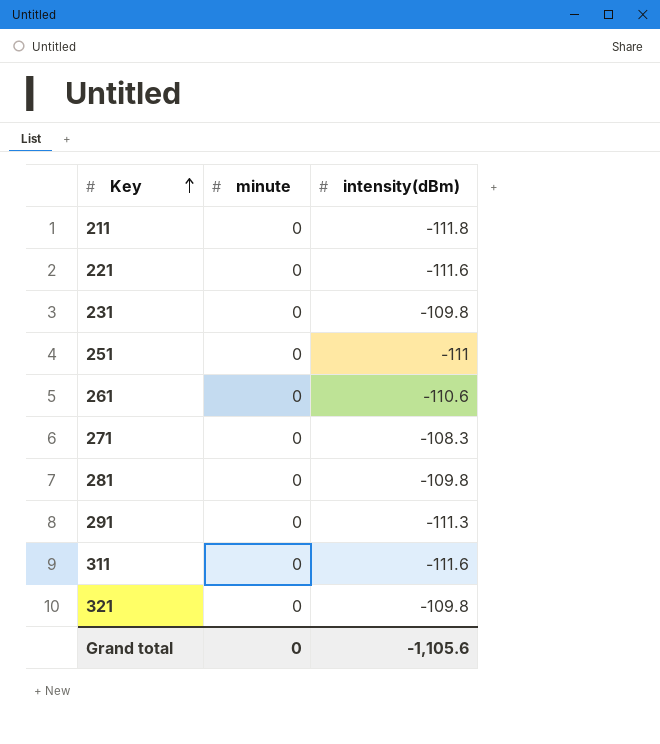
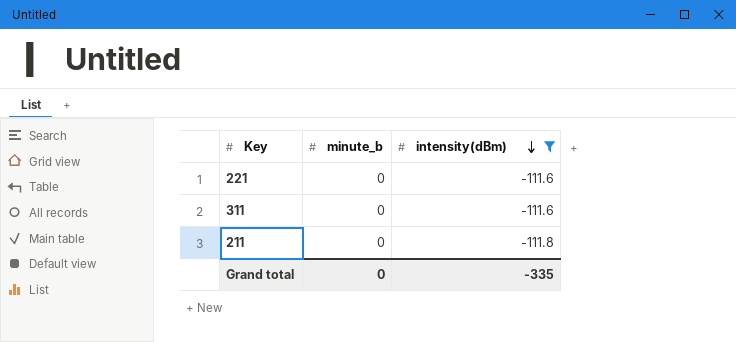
filter: none -> intensity(dBm) <= -111.6
row order: Key ascending -> intensity(dBm) descending
column name: minute -> minute_b
Grand total | intensity(dBm): -1,105.6 -> -335

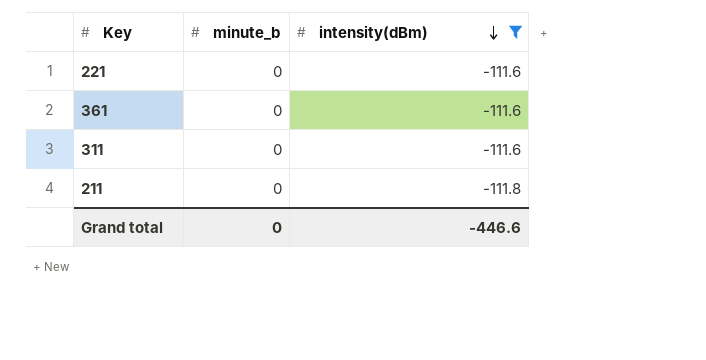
row 361: none -> 0 | -111.6
Grand total | intensity(dBm): -335 -> -446.6

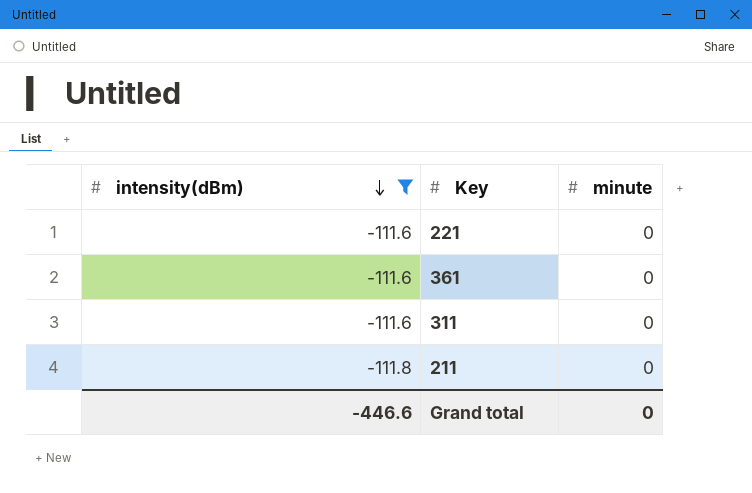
column intensity(dBm) | position: 3 -> 1
column name: minute_b -> minute

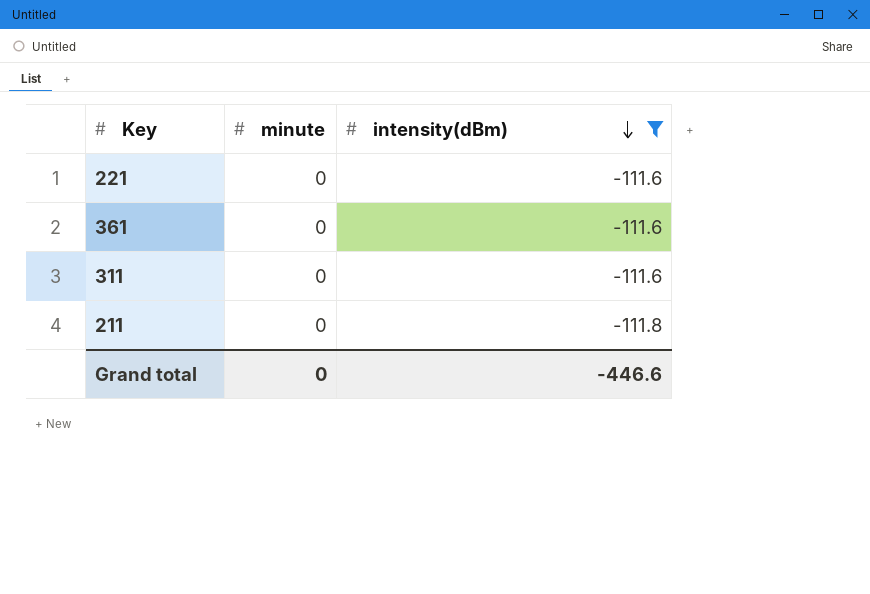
column intensity(dBm) | position: 1 -> 3

